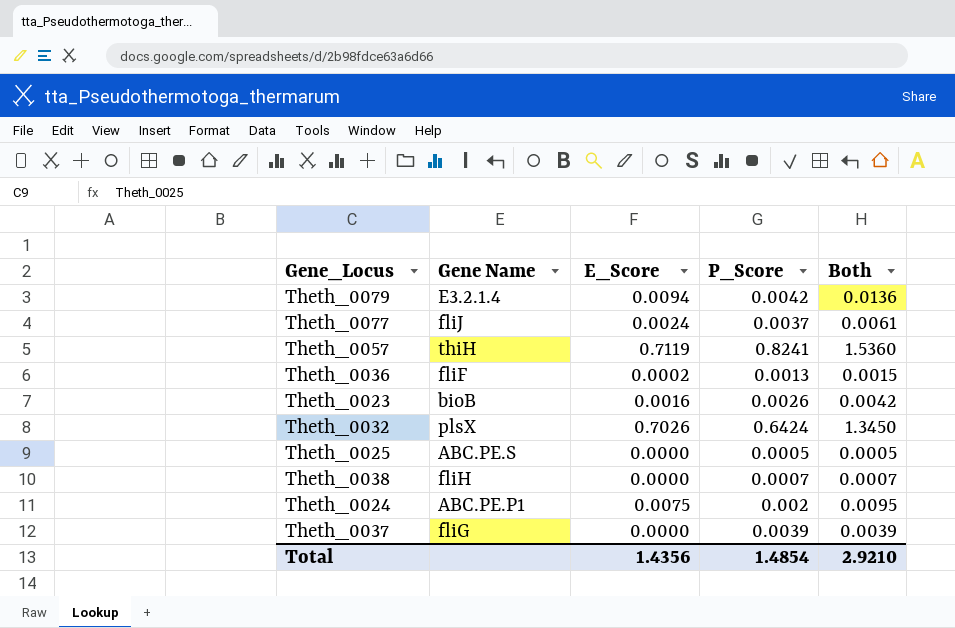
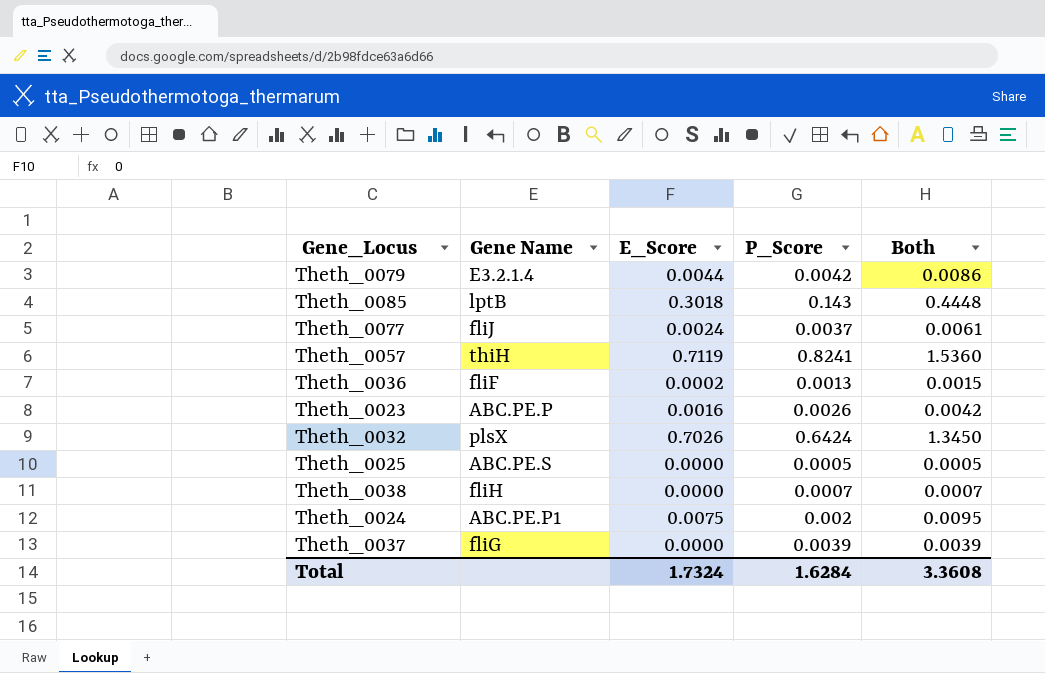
Theth_0079 | E_Score: 0.0094 -> 0.0044
Theth_0079 | Both: 0.0136 -> 0.0086
row Theth_0085: none -> lptB | 0.3018 | 0.143 | 0.4448
Theth_0023 | Gene Name: bioB -> ABC.PE.P
Total | E_Score: 1.4356 -> 1.7324
Total | P_Score: 1.4854 -> 1.6284
Total | Both: 2.9210 -> 3.3608

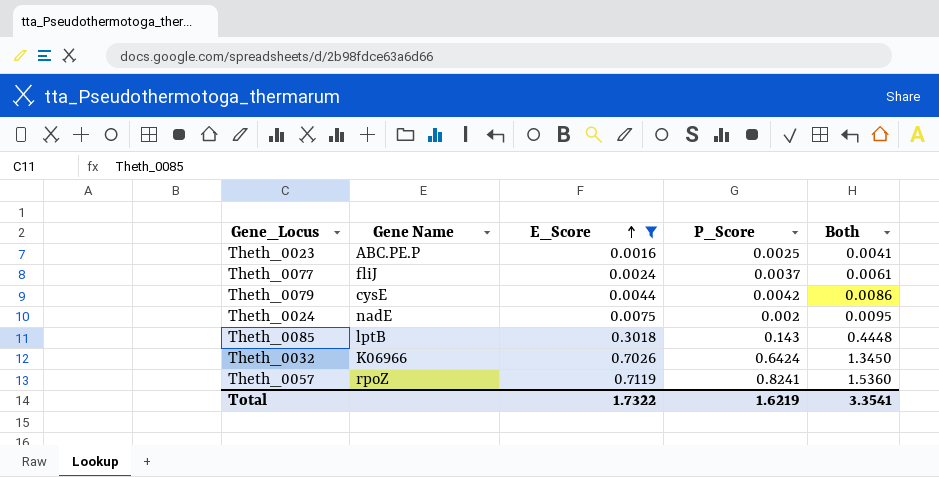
filter: none -> E_Score >= 0.0016
row order: none -> E_Score ascending
Theth_0023 | P_Score: 0.0026 -> 0.0025
Theth_0023 | Both: 0.0042 -> 0.0041
Theth_0079 | Gene Name: E3.2.1.4 -> cysE
Theth_0024 | Gene Name: ABC.PE.P1 -> nadE
Theth_0032 | Gene Name: plsX -> K06966
Theth_0057 | Gene Name: thiH -> rpoZ
Total | E_Score: 1.7324 -> 1.7322
Total | P_Score: 1.6284 -> 1.6219
Total | Both: 3.3608 -> 3.3541

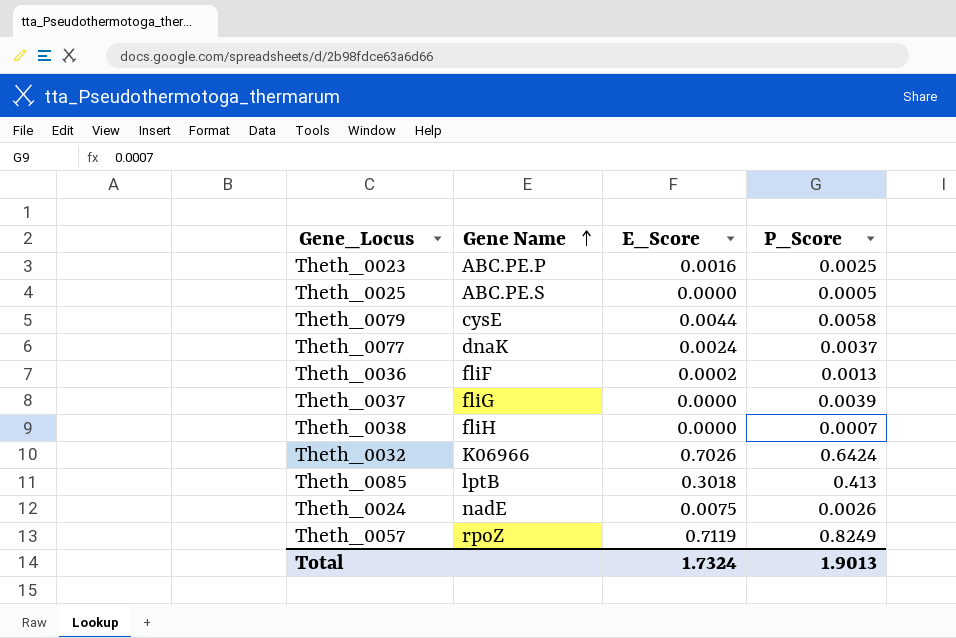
filter: E_Score >= 0.0016 -> none
row order: E_Score ascending -> Gene Name ascending
column Both | formula: [E_Score] + [P_Score] -> none
Theth_0079 | P_Score: 0.0042 -> 0.0058
Theth_0077 | Gene Name: fliJ -> dnaK
Theth_0085 | P_Score: 0.143 -> 0.413
Theth_0024 | P_Score: 0.002 -> 0.0026
Theth_0057 | P_Score: 0.8241 -> 0.8249
Total | E_Score: 1.7322 -> 1.7324
Total | P_Score: 1.6219 -> 1.9013

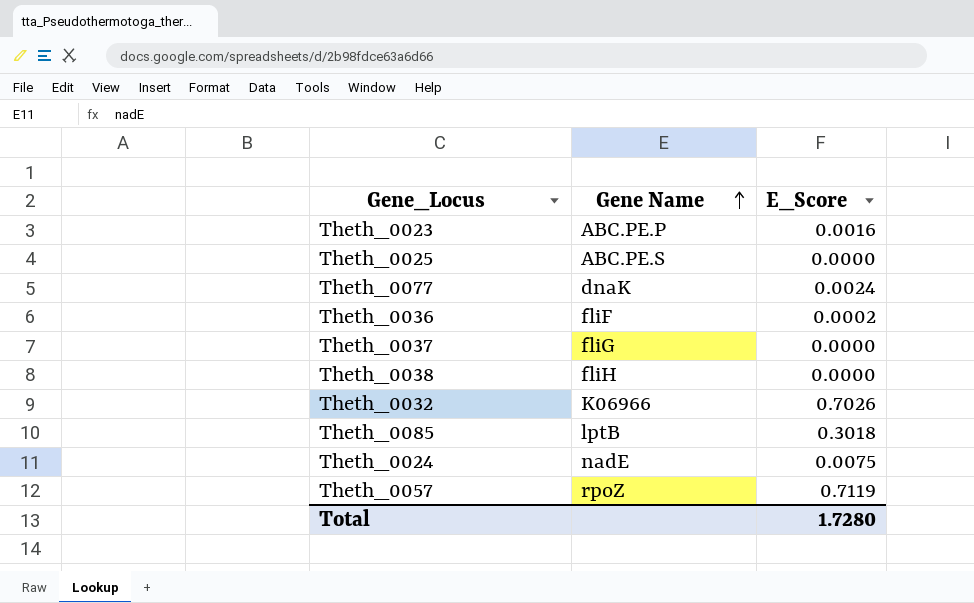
column P_Score | position: 4 -> none
row Theth_0079: cysE | 0.0044 | 0.0058 -> none
Total | E_Score: 1.7324 -> 1.7280

